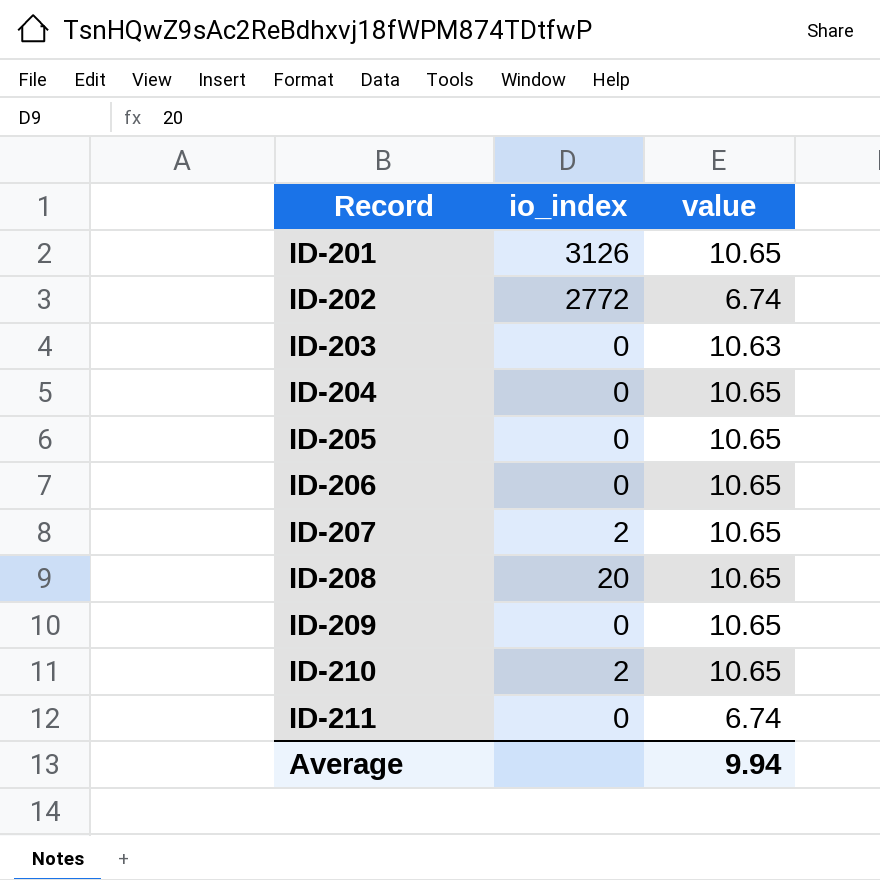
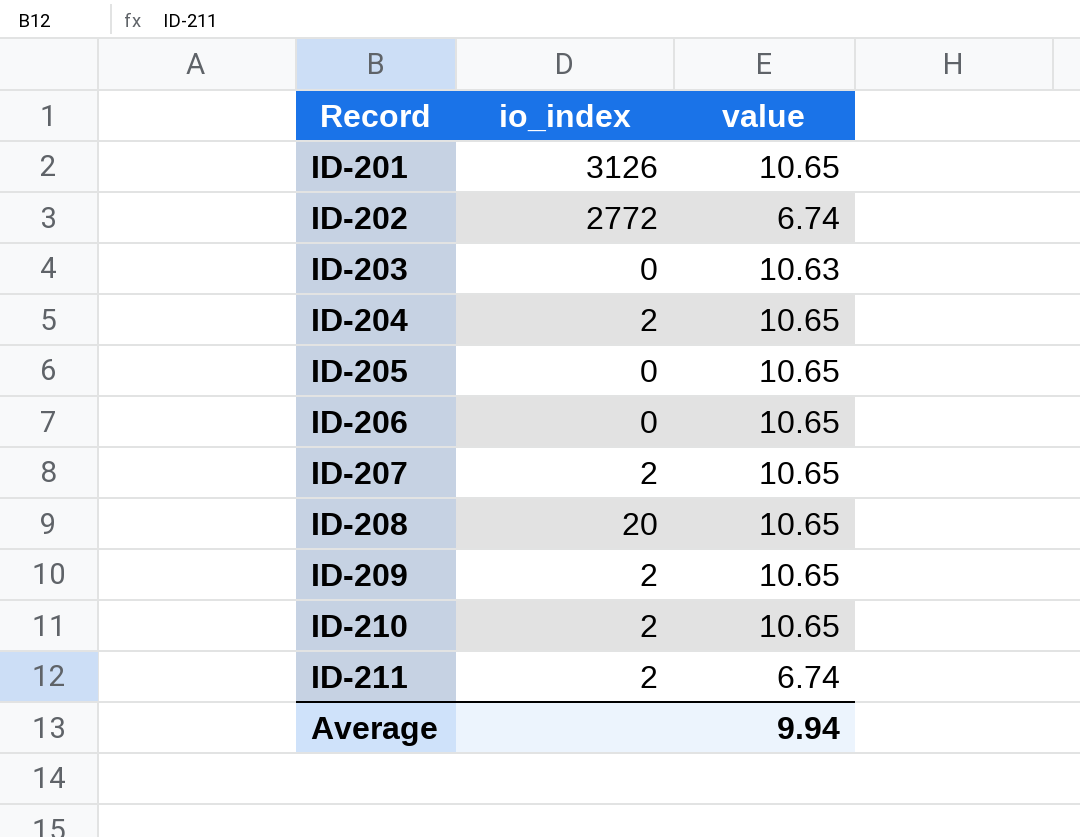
ID-204 | io_index: 0 -> 2
ID-209 | io_index: 0 -> 2
ID-211 | io_index: 0 -> 2

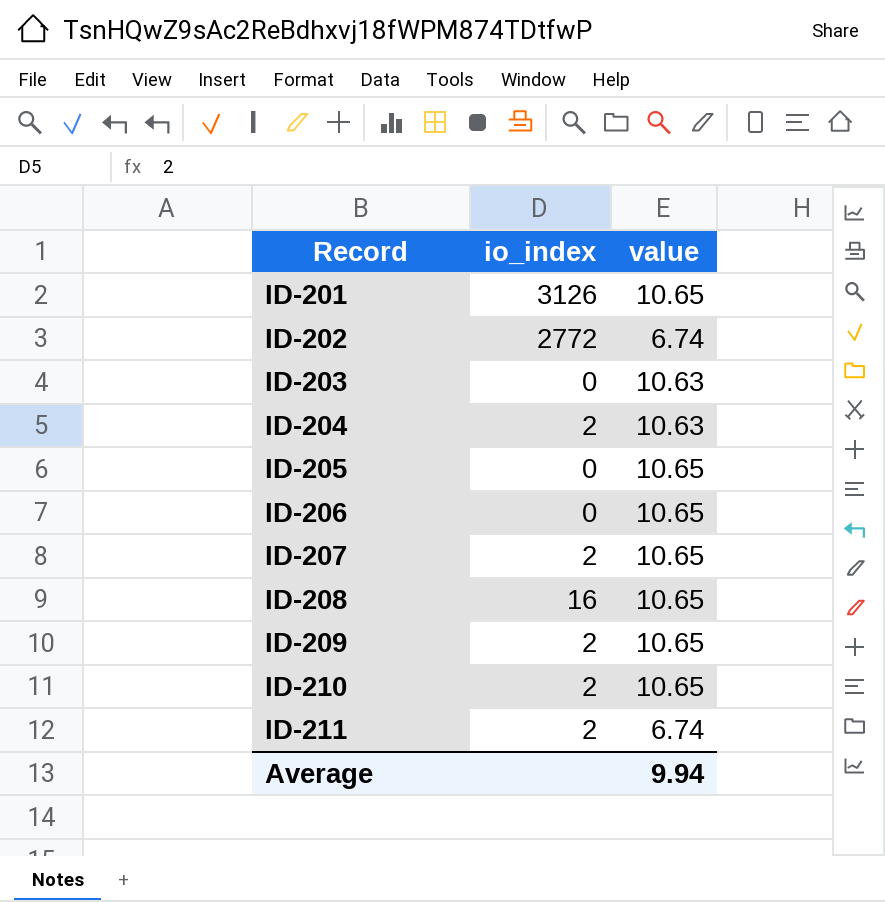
ID-204 | value: 10.65 -> 10.63
ID-208 | io_index: 20 -> 16

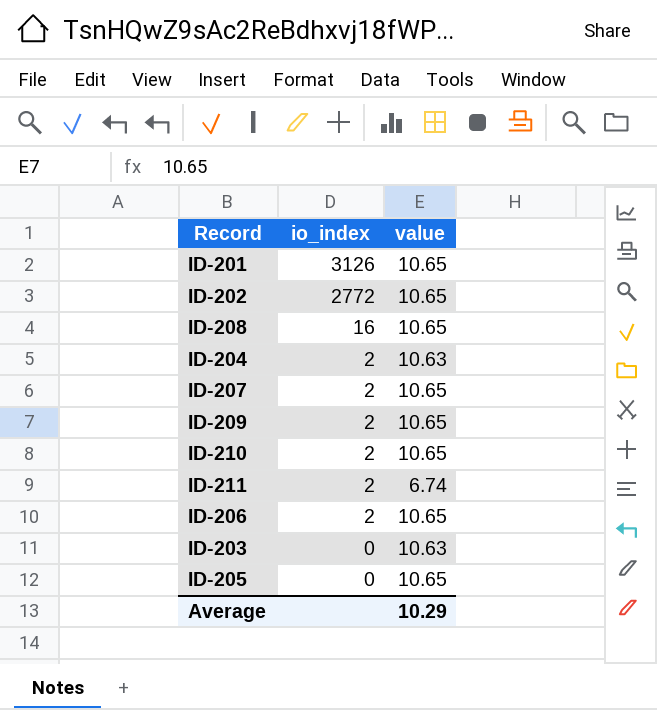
row order: Record ascending -> io_index descending
ID-202 | value: 6.74 -> 10.65
ID-206 | io_index: 0 -> 2
Average | value: 9.94 -> 10.29

